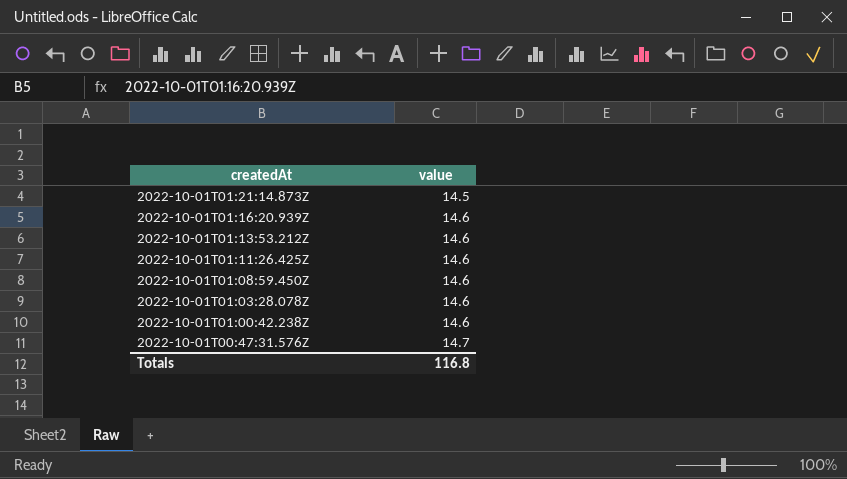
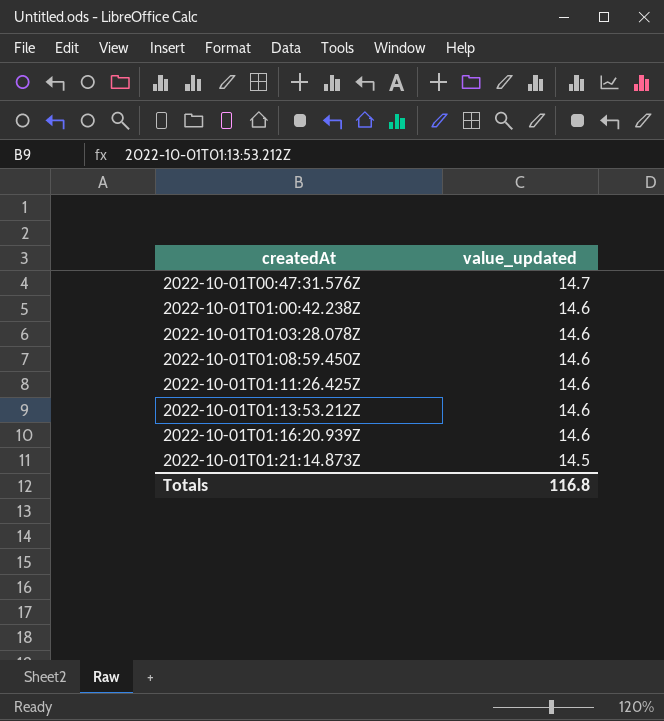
row order: createdAt descending -> createdAt ascending
column name: value -> value_updated

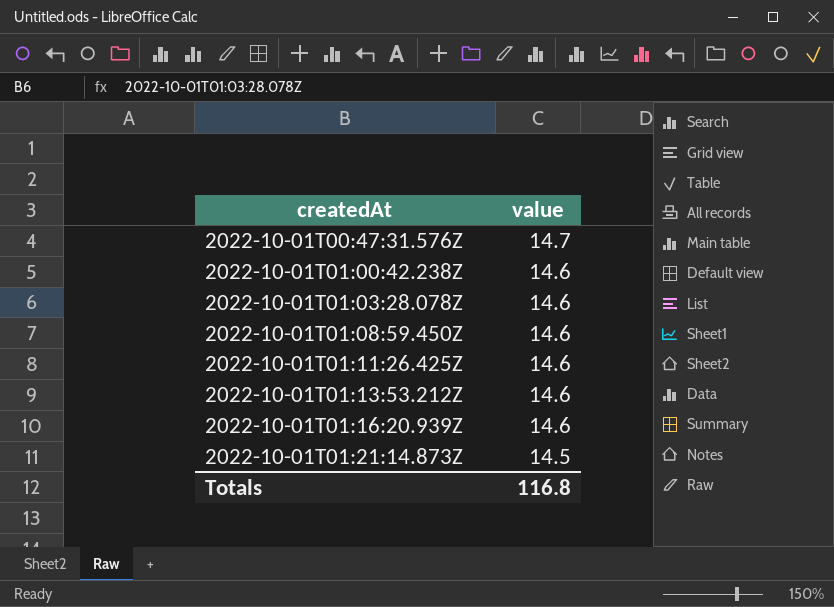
column name: value_updated -> value

